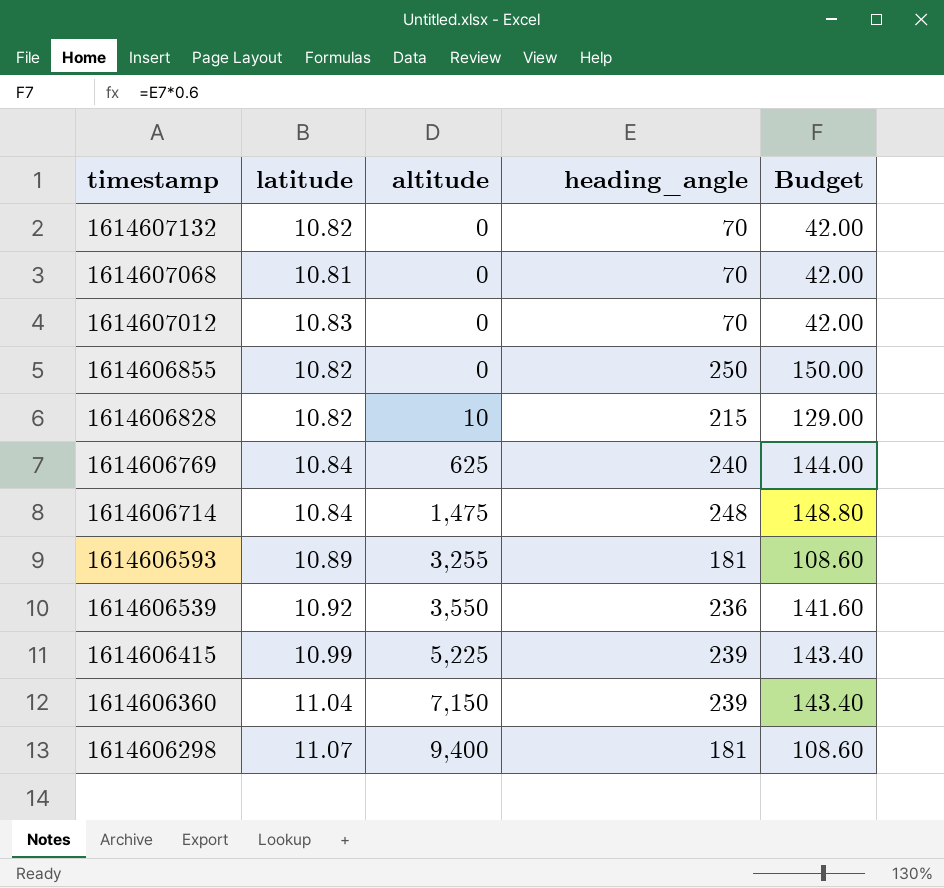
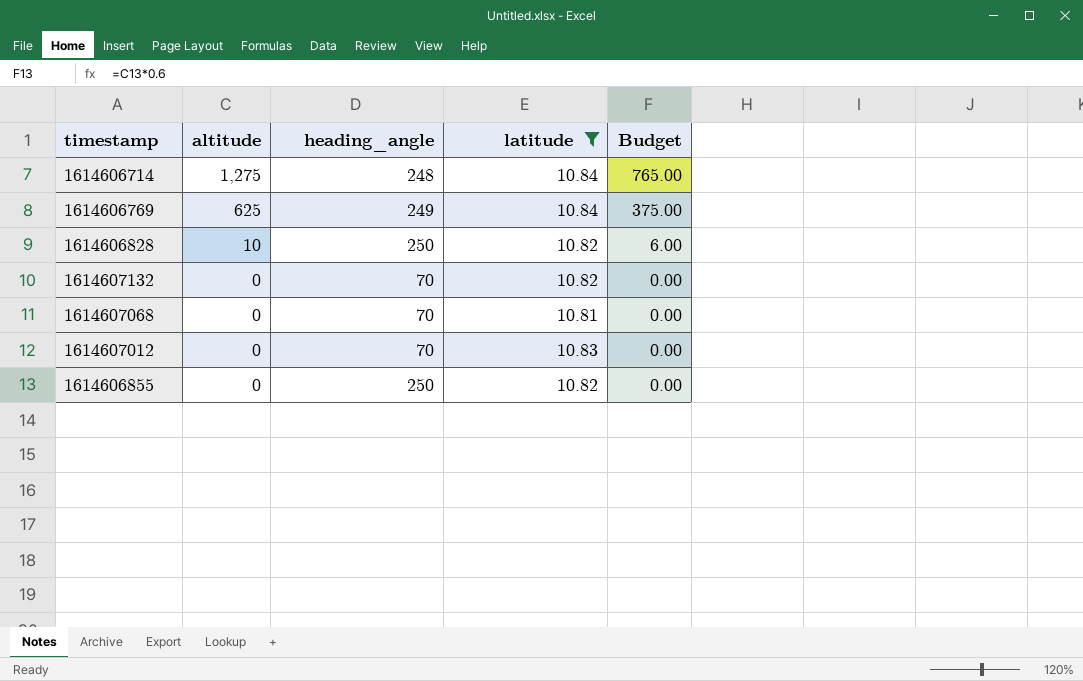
filter: none -> latitude <= 10.84
row order: timestamp descending -> altitude descending
column latitude | position: 2 -> 4
column Budget | formula: [heading_angle] * 0.6 -> [altitude] * 0.6
1614606714 | altitude: 1,475 -> 1,275
1614606769 | heading_angle: 240 -> 249
1614606828 | heading_angle: 215 -> 250

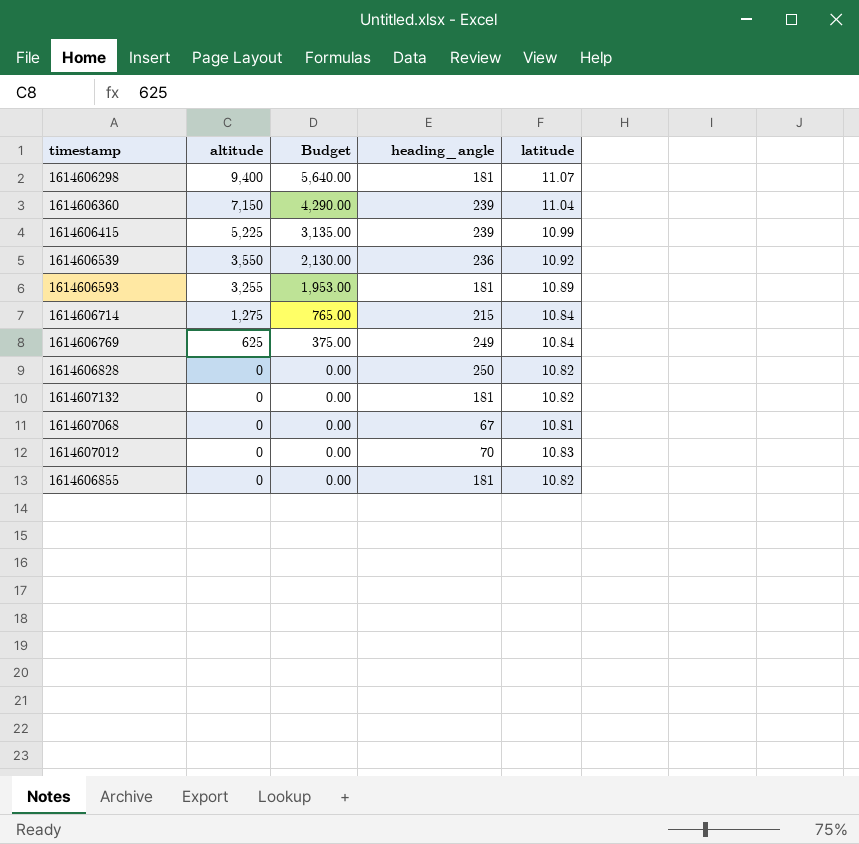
filter: latitude <= 10.84 -> none
column Budget | position: 5 -> 3
1614606714 | heading_angle: 248 -> 215
1614606828 | altitude: 10 -> 0
1614606828 | Budget: 6.00 -> 0.00
1614607132 | heading_angle: 70 -> 181
1614607068 | heading_angle: 70 -> 67
1614606855 | heading_angle: 250 -> 181

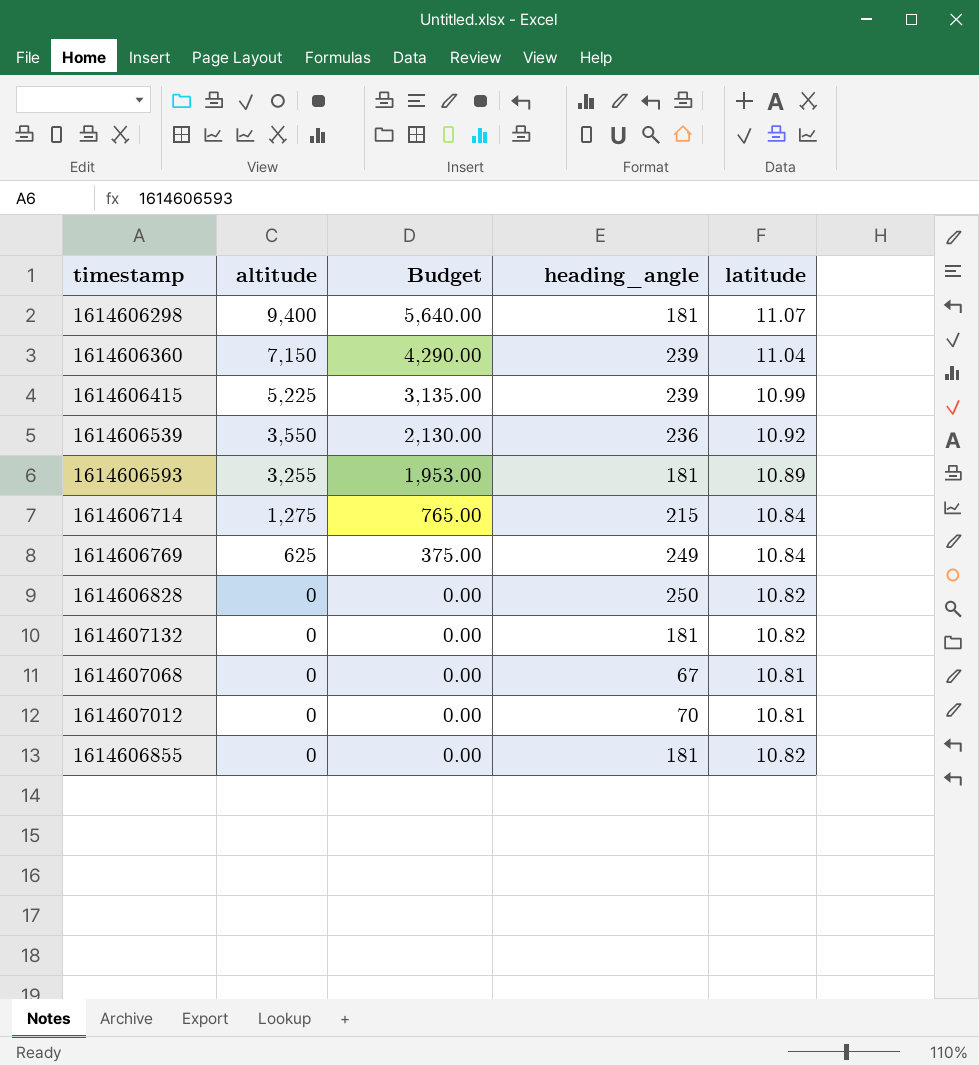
1614607012 | latitude: 10.83 -> 10.81

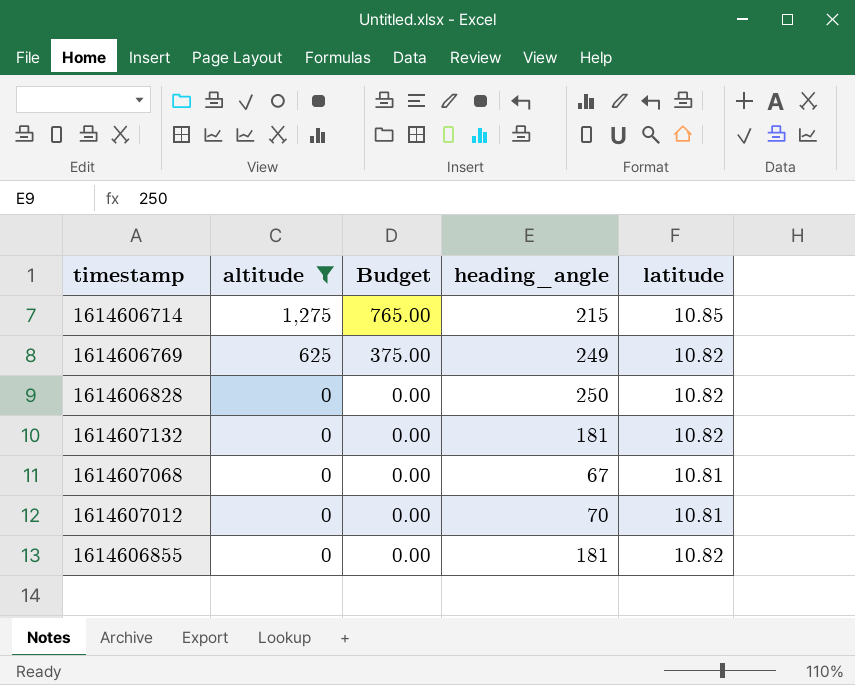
filter: none -> altitude <= 1,275
1614606714 | latitude: 10.84 -> 10.85
1614606769 | latitude: 10.84 -> 10.82

